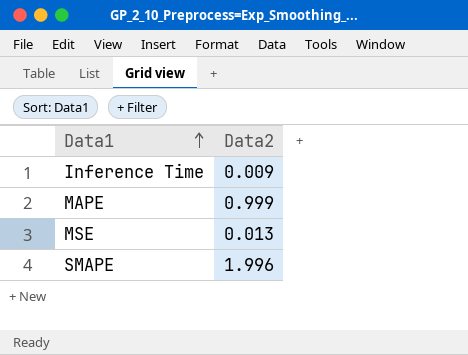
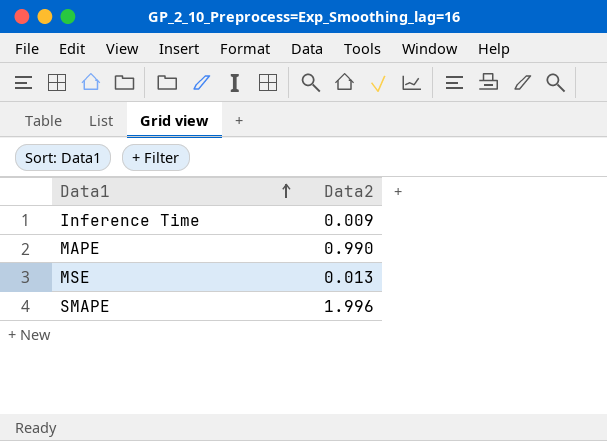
MAPE | Data2: 0.999 -> 0.990

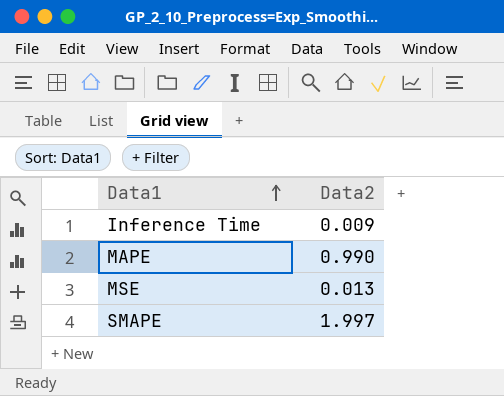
SMAPE | Data2: 1.996 -> 1.997

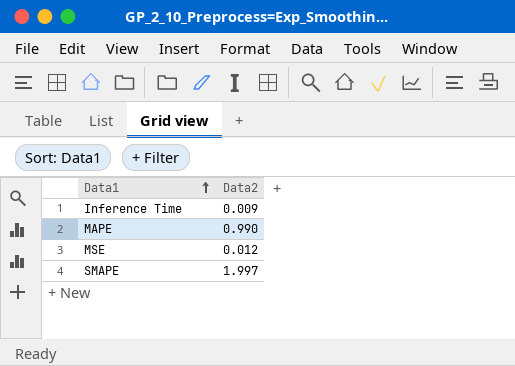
MSE | Data2: 0.013 -> 0.012

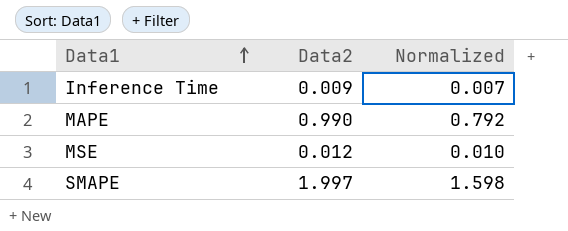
column Normalized | formula: none -> [Data2] * 0.8

